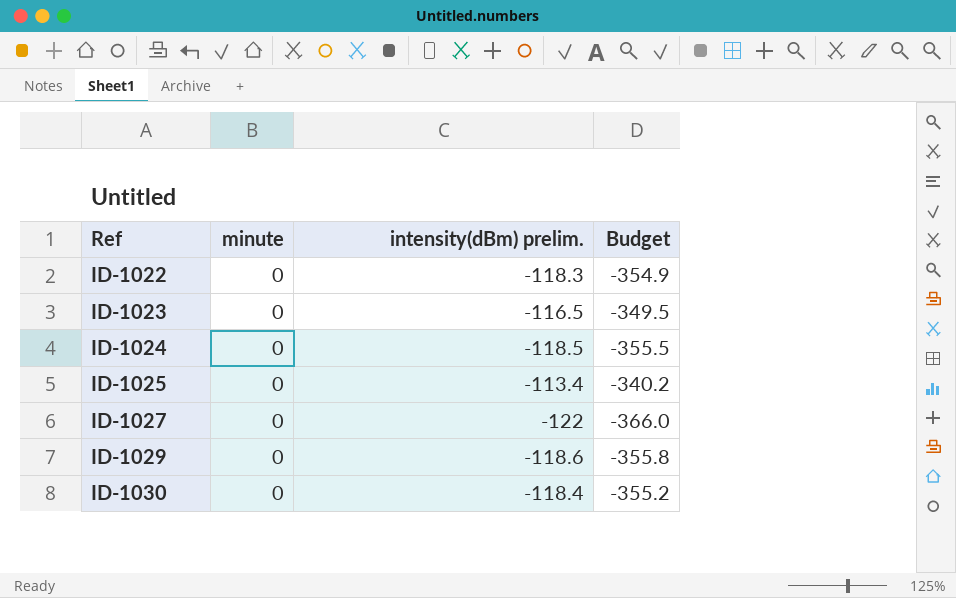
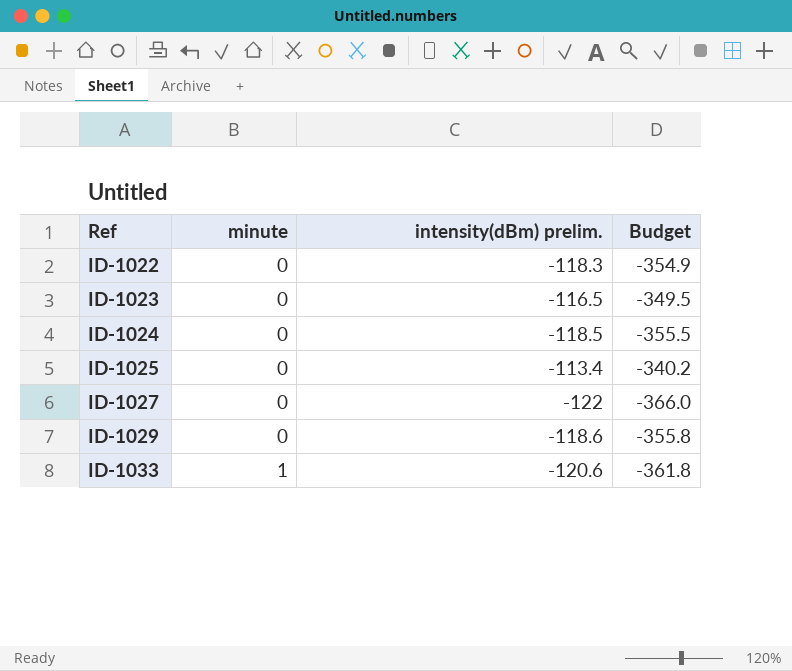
row ID-1030: 0 | -118.4 | -355.2 -> none
row ID-1033: none -> 1 | -120.6 | -361.8

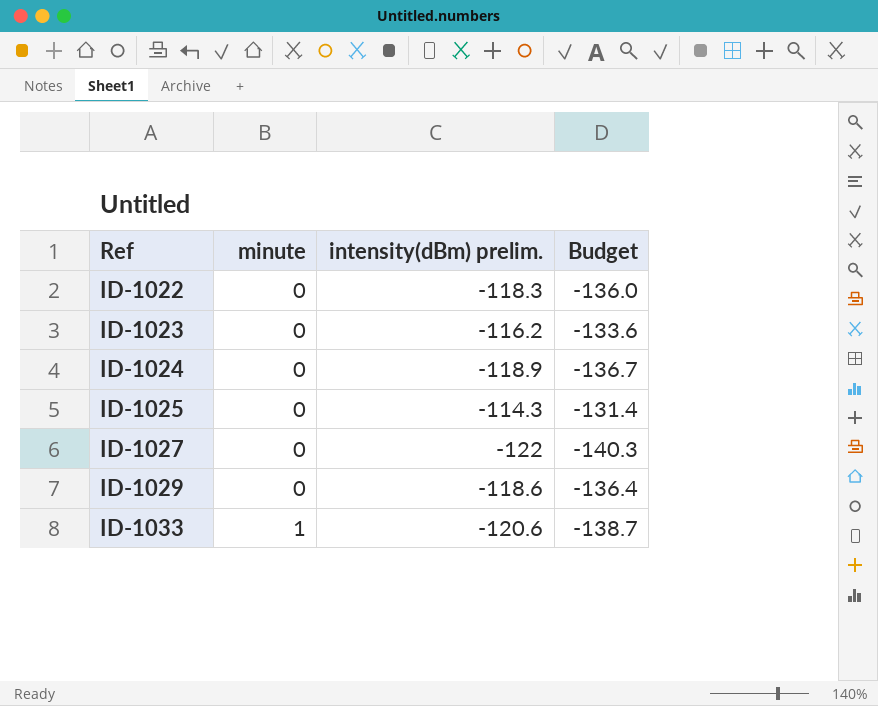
column Budget | formula: [intensity(dBm) prelim.] * 3 -> [intensity(dBm) prelim.] * 1.15
ID-1023 | intensity(dBm) prelim.: -116.5 -> -116.2
ID-1024 | intensity(dBm) prelim.: -118.5 -> -118.9
ID-1025 | intensity(dBm) prelim.: -113.4 -> -114.3

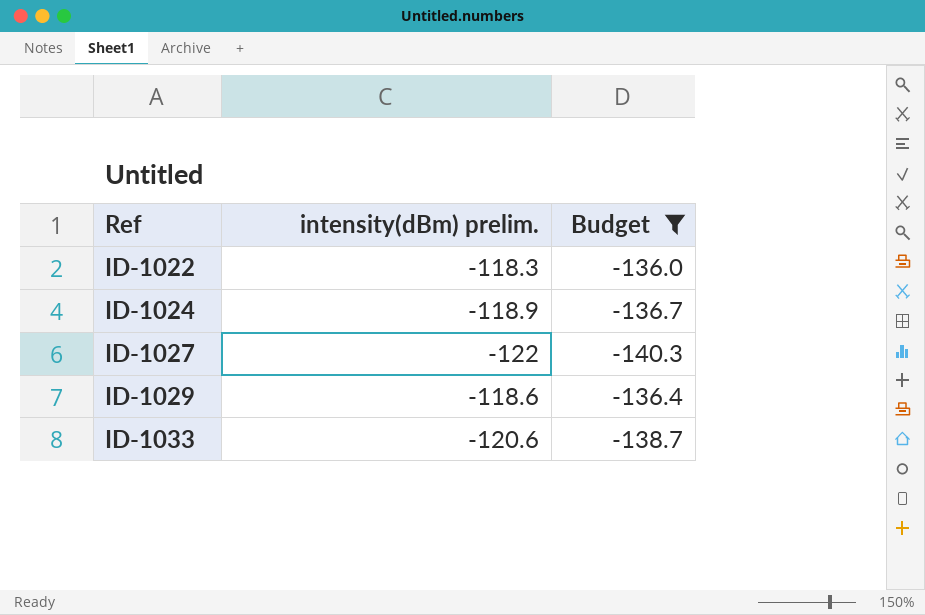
filter: none -> Budget <= -136.0
column minute | position: 2 -> none

